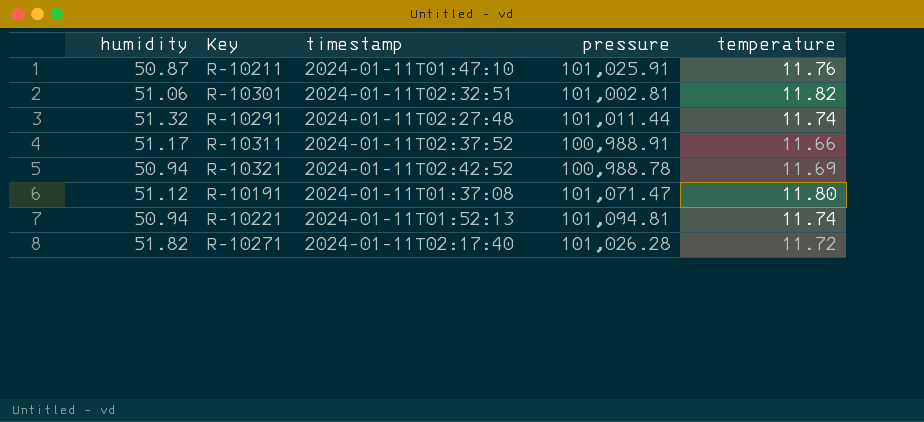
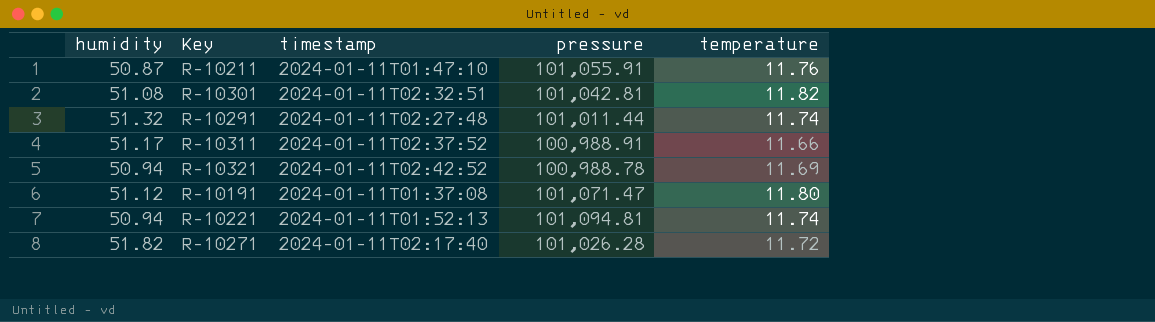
R-10211 | pressure: 101,025.91 -> 101,055.91
R-10301 | humidity: 51.06 -> 51.08
R-10301 | pressure: 101,002.81 -> 101,042.81

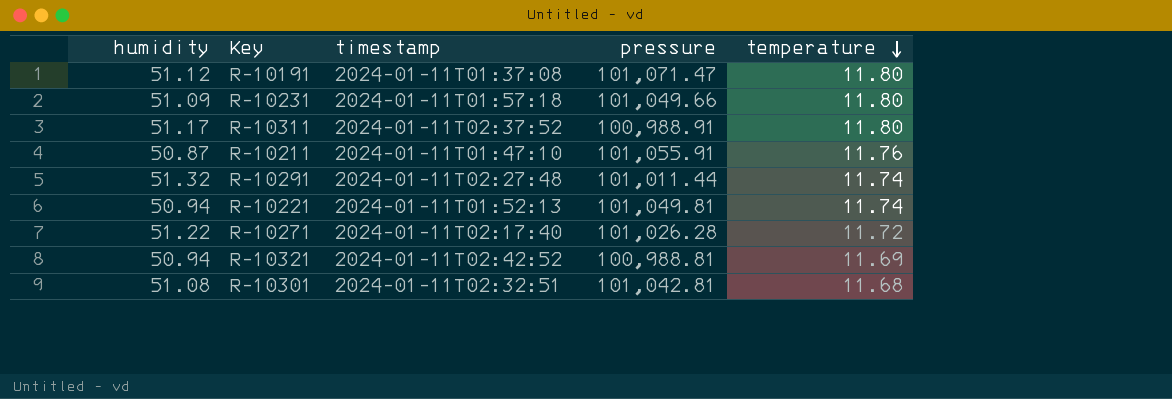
row order: none -> temperature descending
row R-10231: none -> 51.09 | 2024-01-11T01:57:18 | 101,049.66 | 11.80
R-10311 | temperature: 11.66 -> 11.80
R-10221 | pressure: 101,094.81 -> 101,049.81
R-10271 | humidity: 51.82 -> 51.22
R-10321 | pressure: 100,988.78 -> 100,988.81
R-10301 | temperature: 11.82 -> 11.68

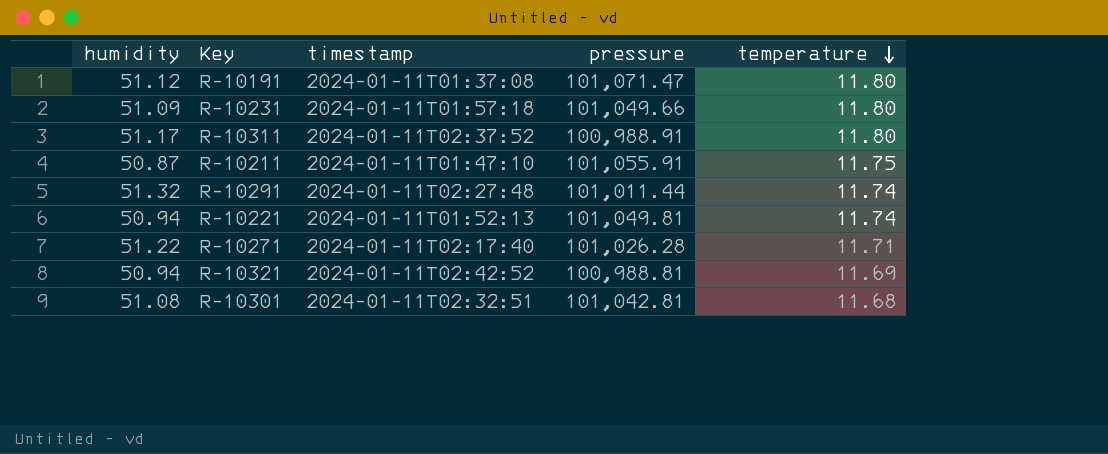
R-10211 | temperature: 11.76 -> 11.75
R-10271 | temperature: 11.72 -> 11.71

